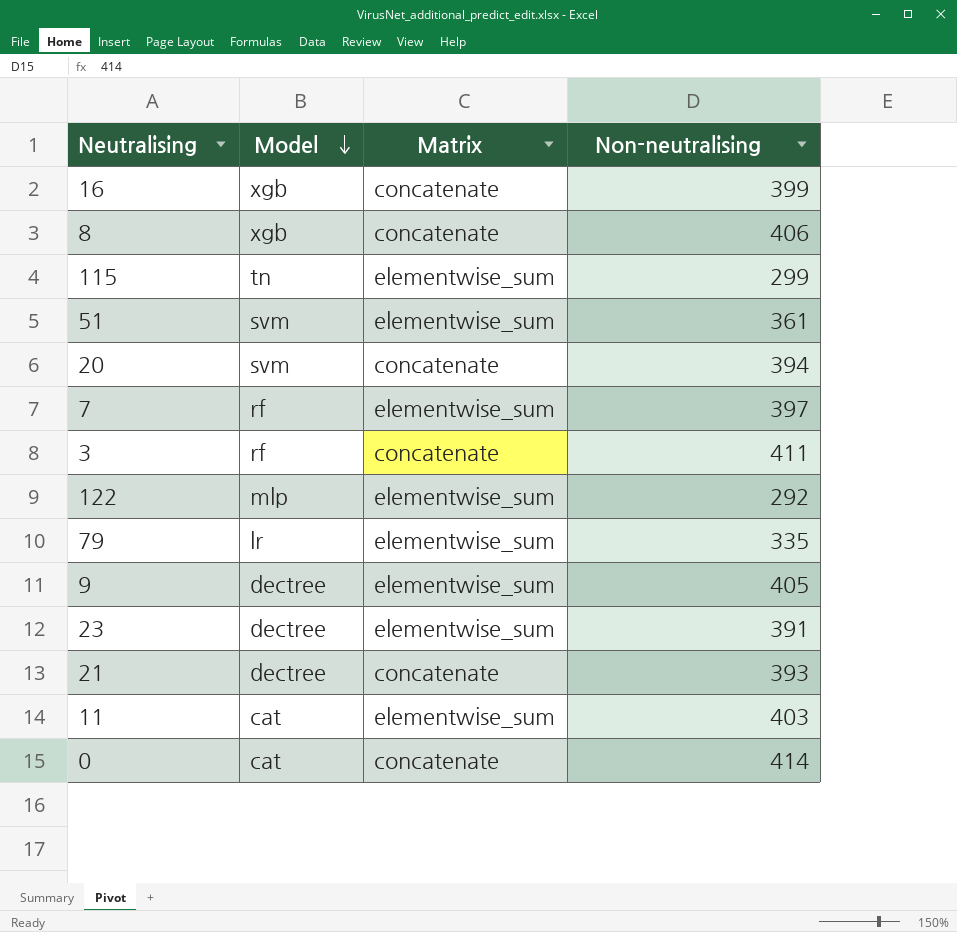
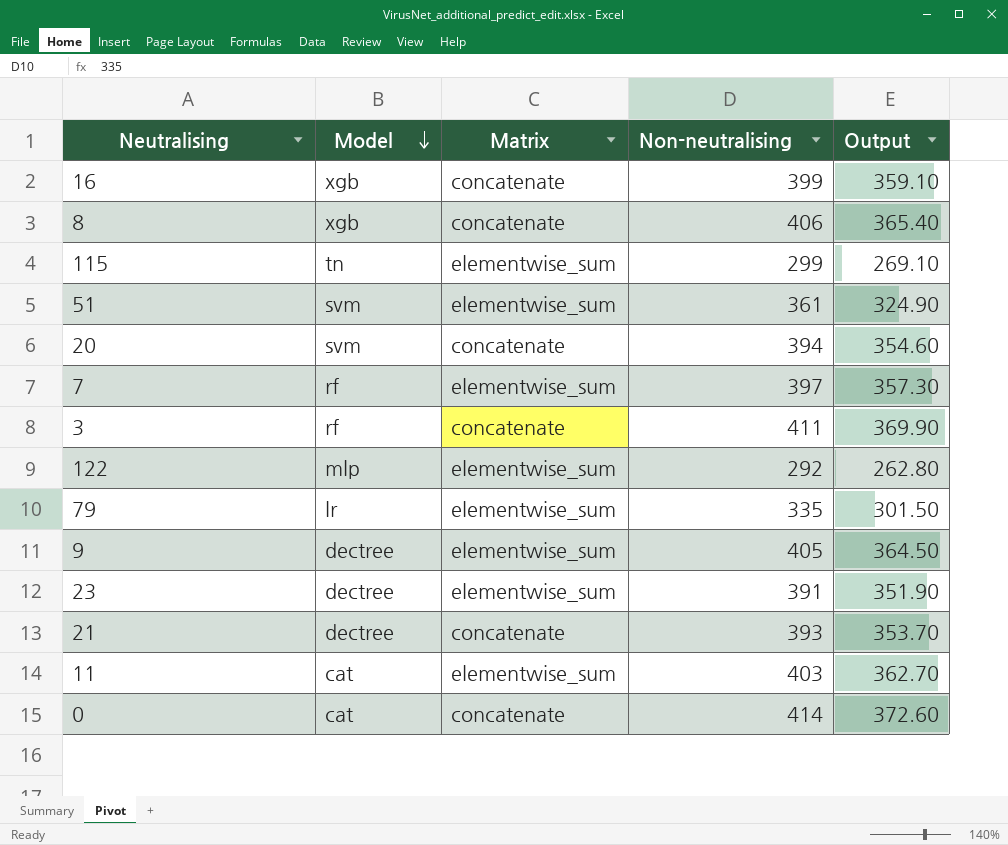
column Output | formula: none -> [Non-neutralising] * 0.9

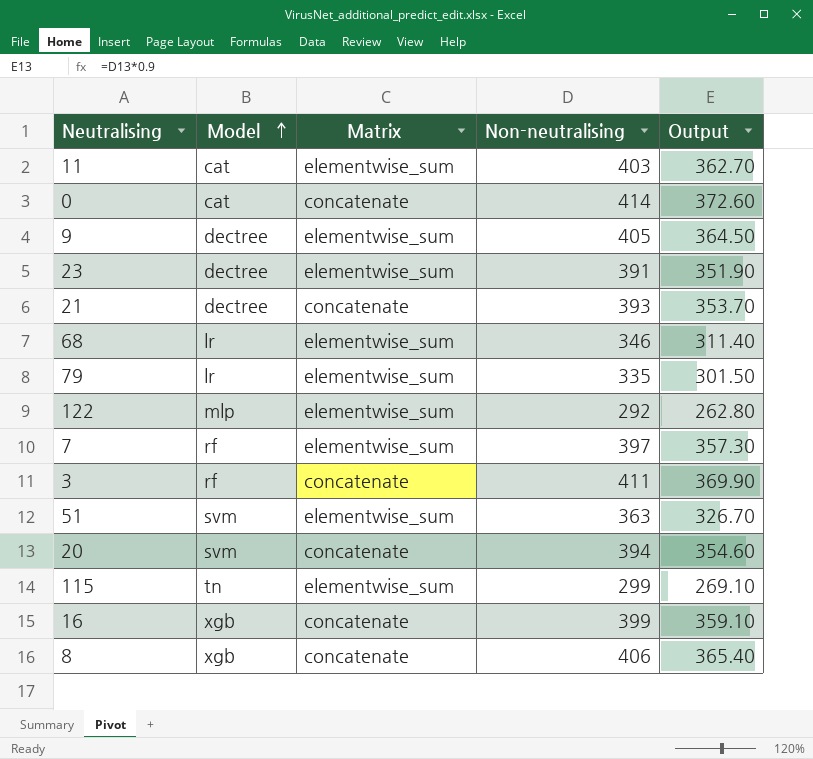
row order: Model descending -> Model ascending
row 68: none -> lr | elementwise_sum | 346 | 311.40
51 | Non-neutralising: 361 -> 363
51 | Output: 324.90 -> 326.70

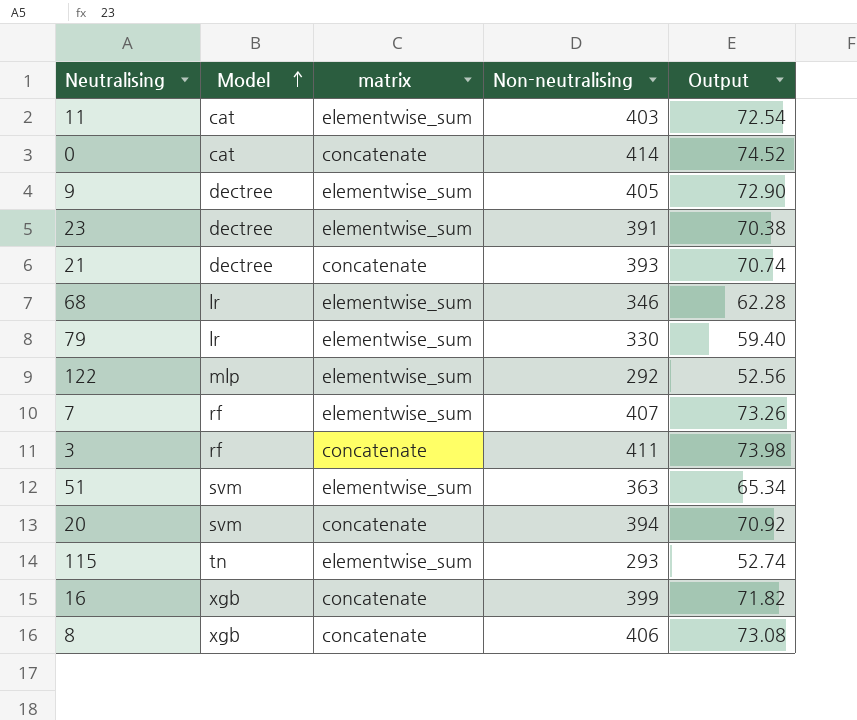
column name: Matrix -> matrix
column Output | formula: [Non-neutralising] * 0.9 -> [Non-neutralising] * 0.18
79 | Non-neutralising: 335 -> 330
7 | Non-neutralising: 397 -> 407
115 | Non-neutralising: 299 -> 293

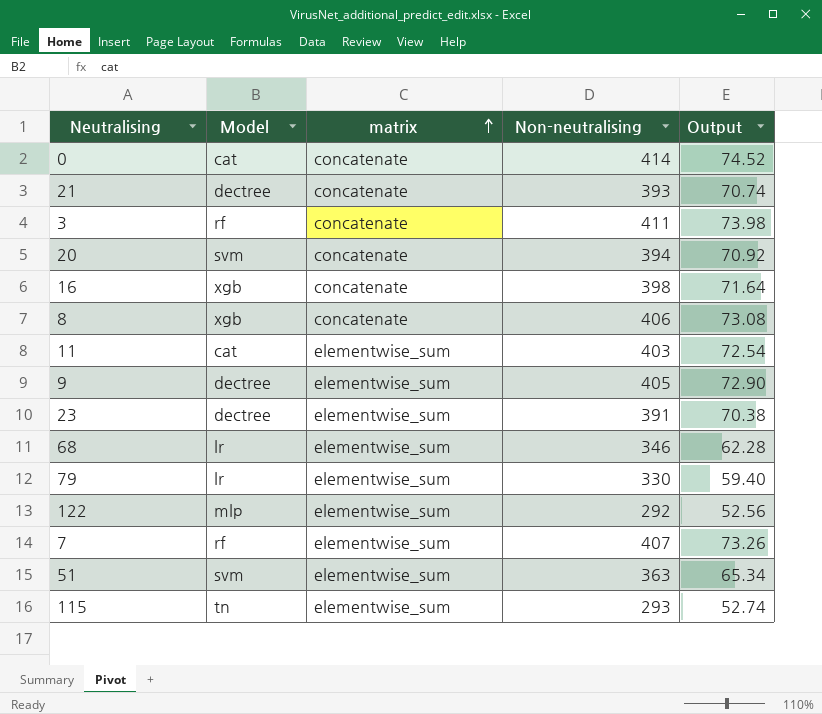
row order: Model ascending -> matrix ascending
16 | Non-neutralising: 399 -> 398
16 | Output: 71.82 -> 71.64

